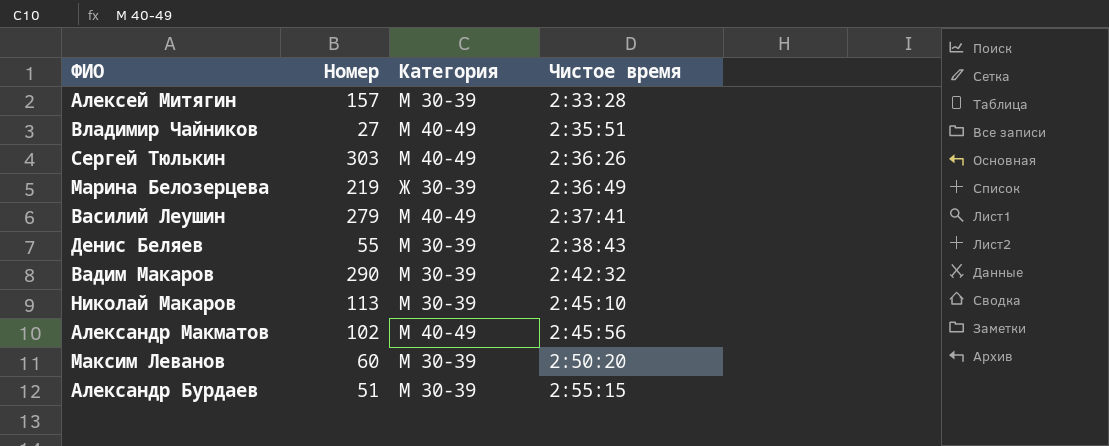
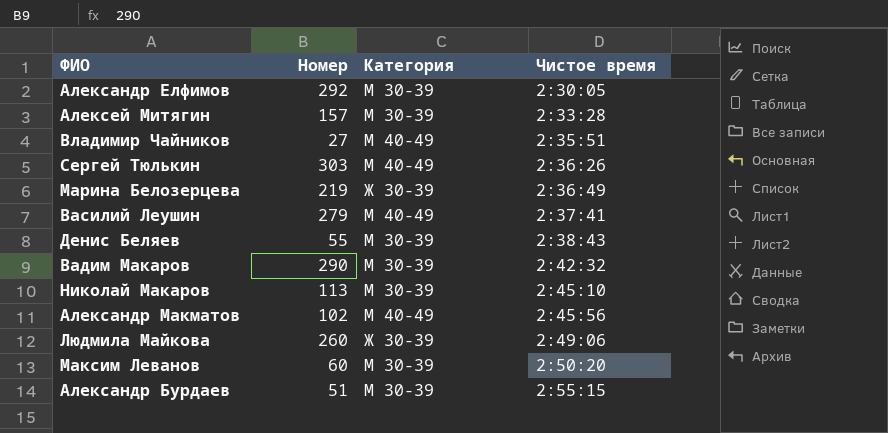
row Александр Елфимов: none -> 292 | М 30-39 | 2:30:05
row Людмила Майкова: none -> 260 | Ж 30-39 | 2:49:06

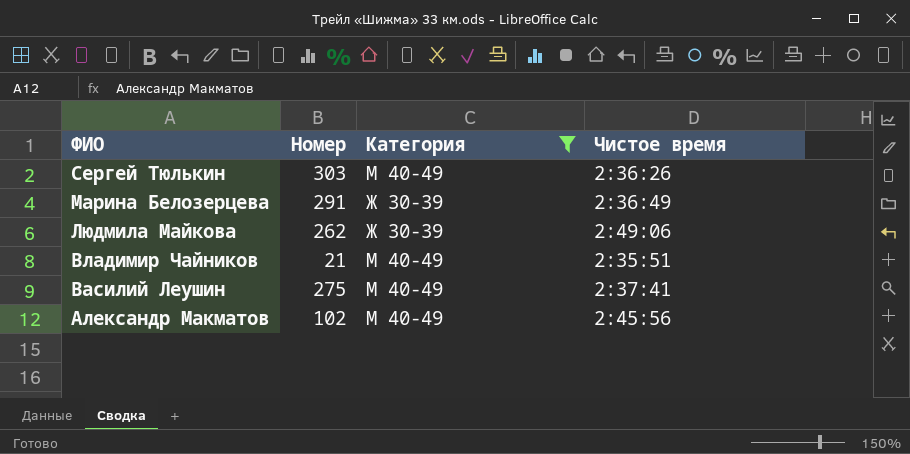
filter: none -> Категория != М 30-39
row order: Чистое время ascending -> ФИО descending
Марина Белозерцева | Номер: 219 -> 291
Людмила Майкова | Номер: 260 -> 262
Владимир Чайников | Номер: 27 -> 21
Василий Леушин | Номер: 279 -> 275

